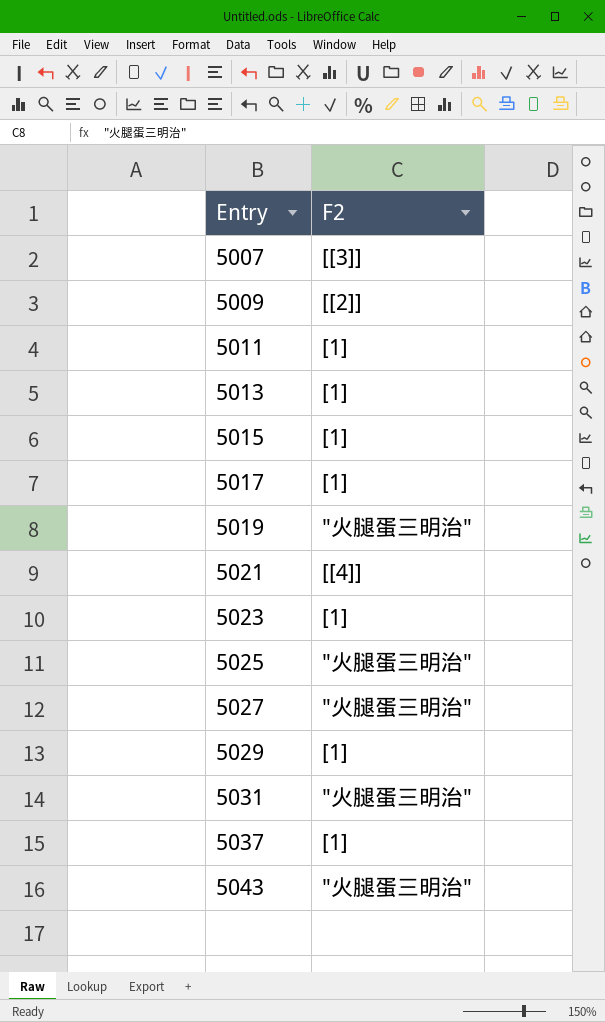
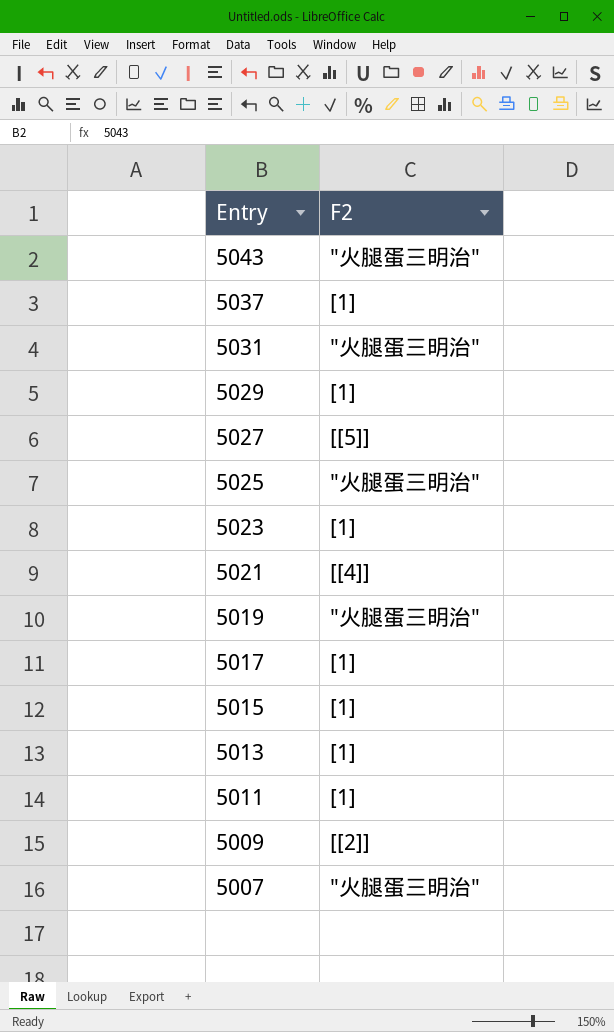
row order: Entry ascending -> Entry descending
5027 | F2: "火腿蛋三明治" -> [[5]]
5007 | F2: [[3]] -> "火腿蛋三明治"

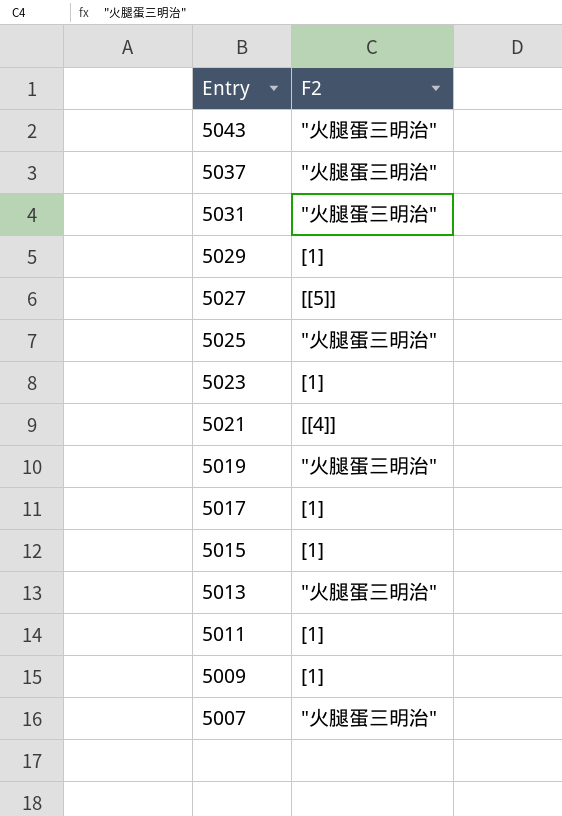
5037 | F2: [1] -> "火腿蛋三明治"
5013 | F2: [1] -> "火腿蛋三明治"
5009 | F2: [[2]] -> [1]

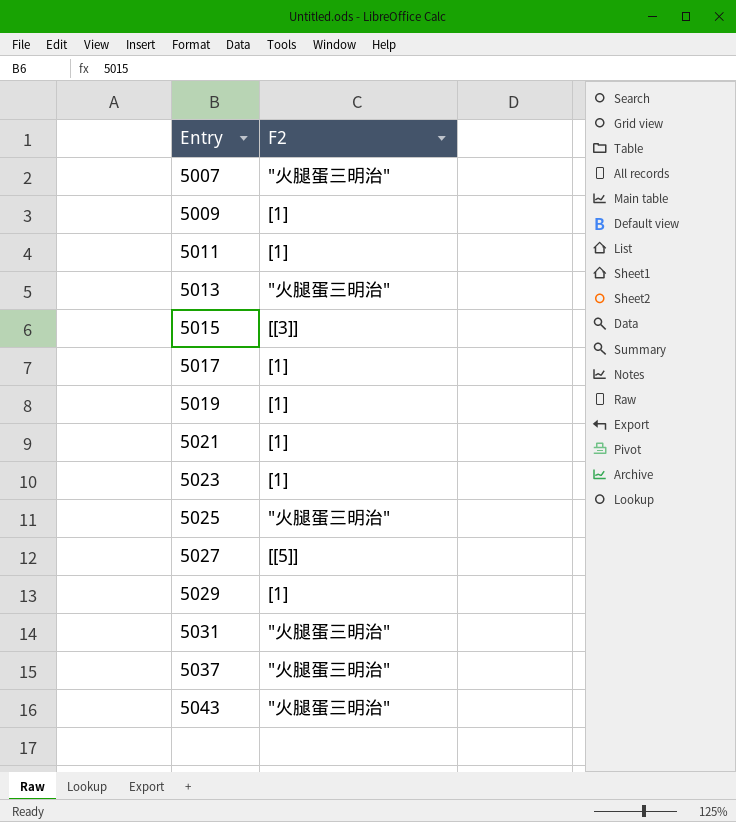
row order: Entry descending -> Entry ascending
5015 | F2: [1] -> [[3]]
5019 | F2: "火腿蛋三明治" -> [1]
5021 | F2: [[4]] -> [1]

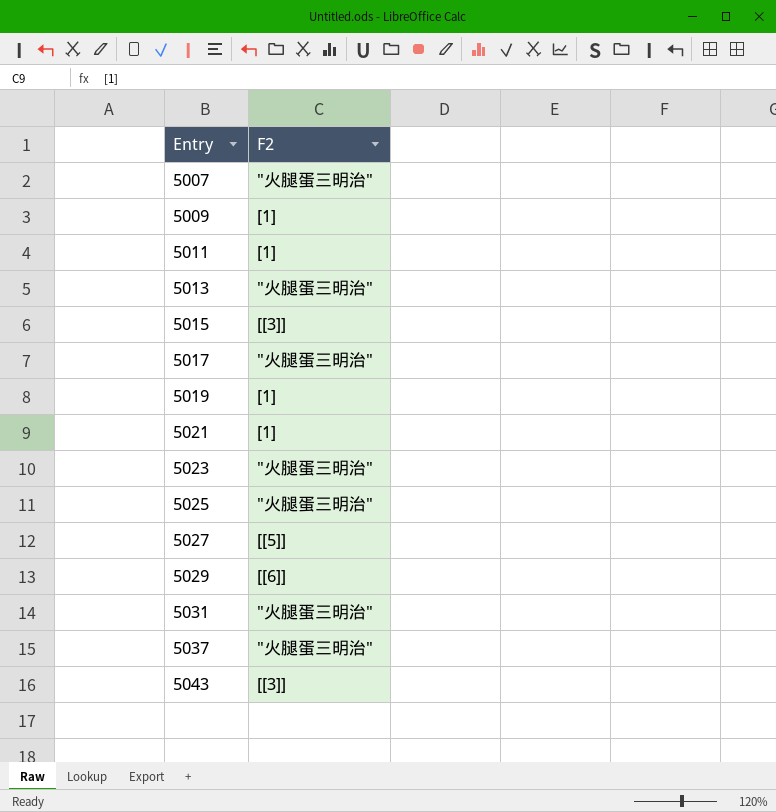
5017 | F2: [1] -> "火腿蛋三明治"
5023 | F2: [1] -> "火腿蛋三明治"
5029 | F2: [1] -> [[6]]
5043 | F2: "火腿蛋三明治" -> [[3]]

